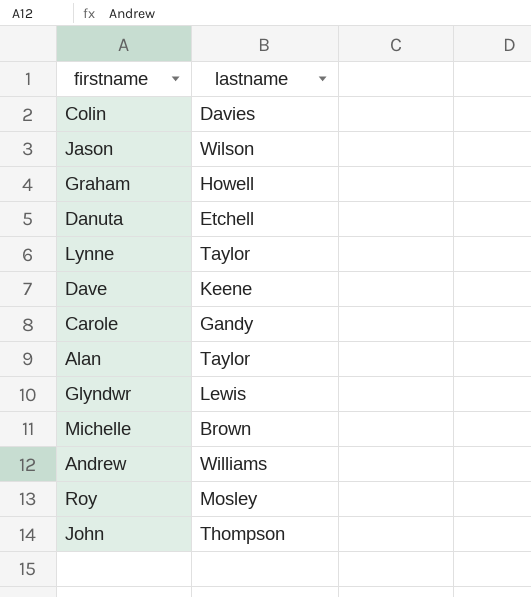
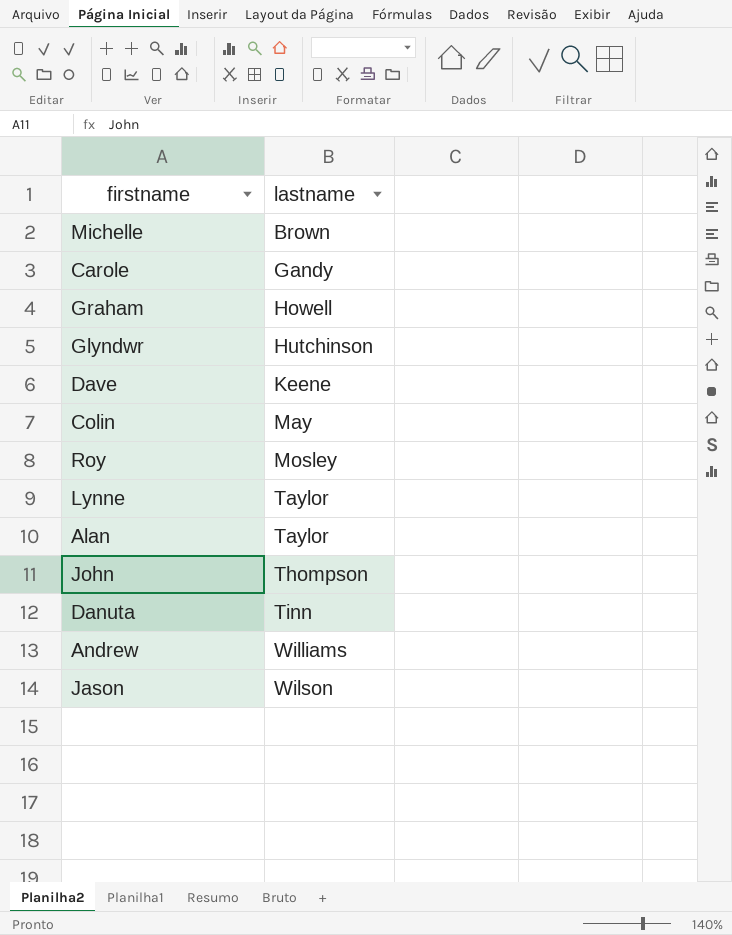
row order: none -> lastname ascending
Glyndwr | lastname: Lewis -> Hutchinson
Colin | lastname: Davies -> May
Danuta | lastname: Etchell -> Tinn

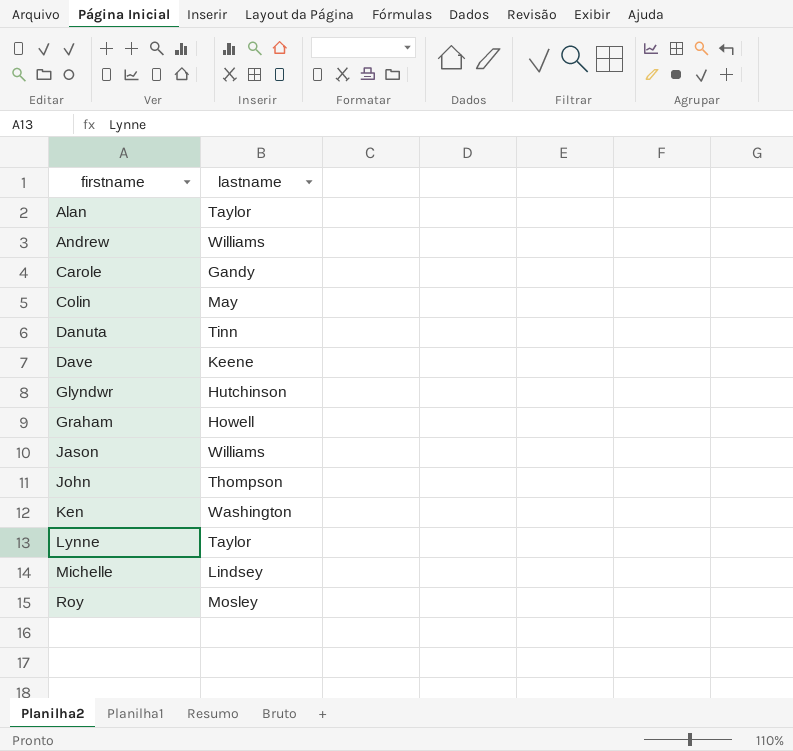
row order: lastname ascending -> firstname ascending
Jason | lastname: Wilson -> Williams
row Ken: none -> Washington
Michelle | lastname: Brown -> Lindsey

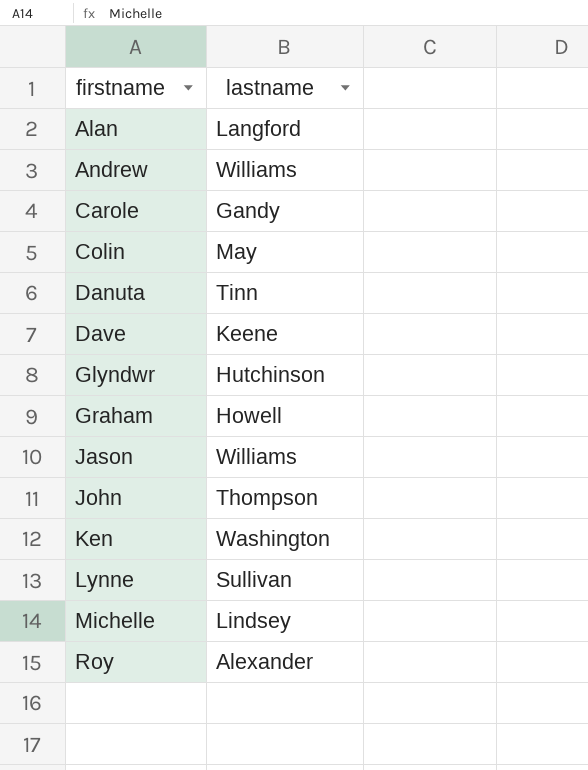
Alan | lastname: Taylor -> Langford
Lynne | lastname: Taylor -> Sullivan
Roy | lastname: Mosley -> Alexander

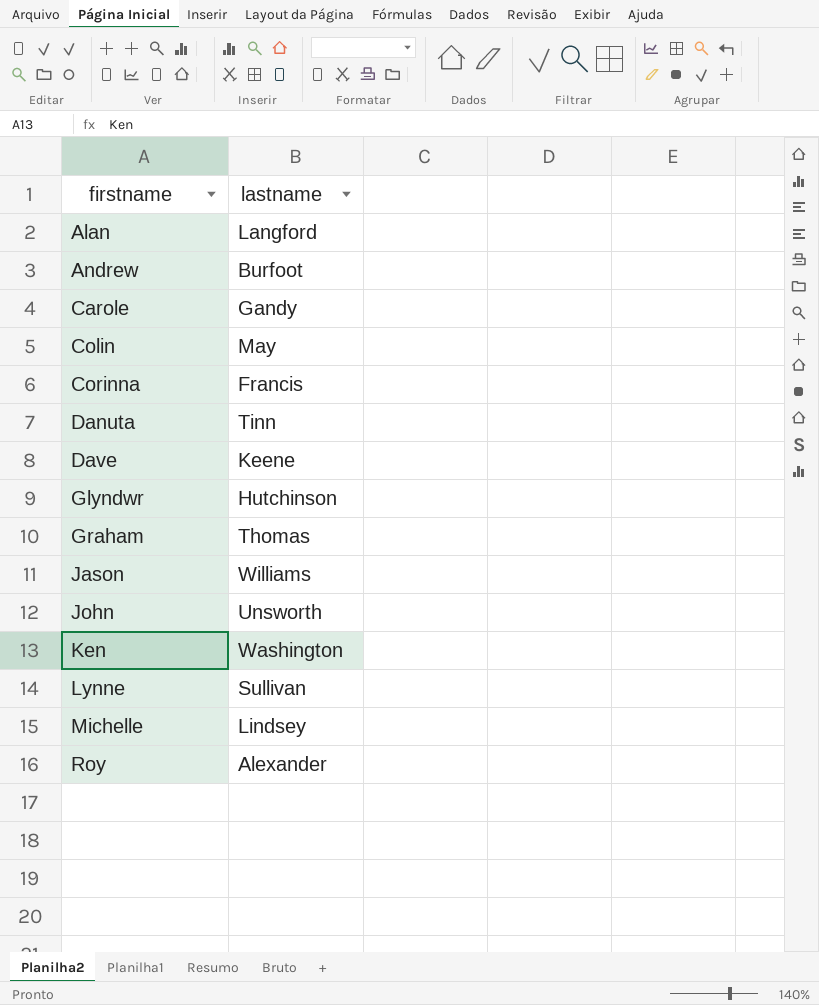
Andrew | lastname: Williams -> Burfoot
row Corinna: none -> Francis
Graham | lastname: Howell -> Thomas
John | lastname: Thompson -> Unsworth

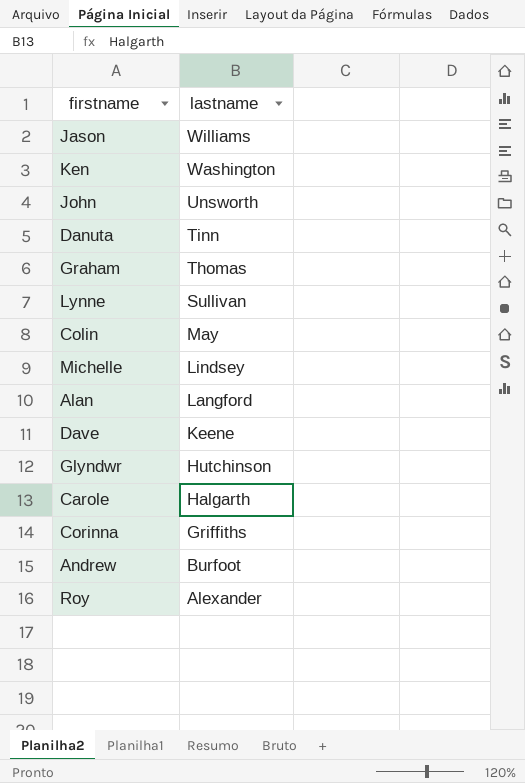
row order: firstname ascending -> lastname descending
Carole | lastname: Gandy -> Halgarth
Corinna | lastname: Francis -> Griffiths

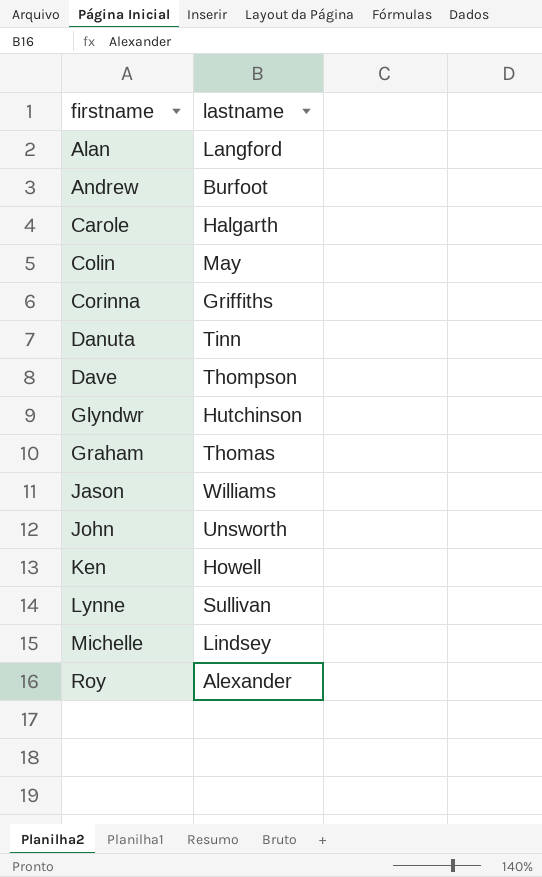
row order: lastname descending -> firstname ascending
Dave | lastname: Keene -> Thompson
Ken | lastname: Washington -> Howell

